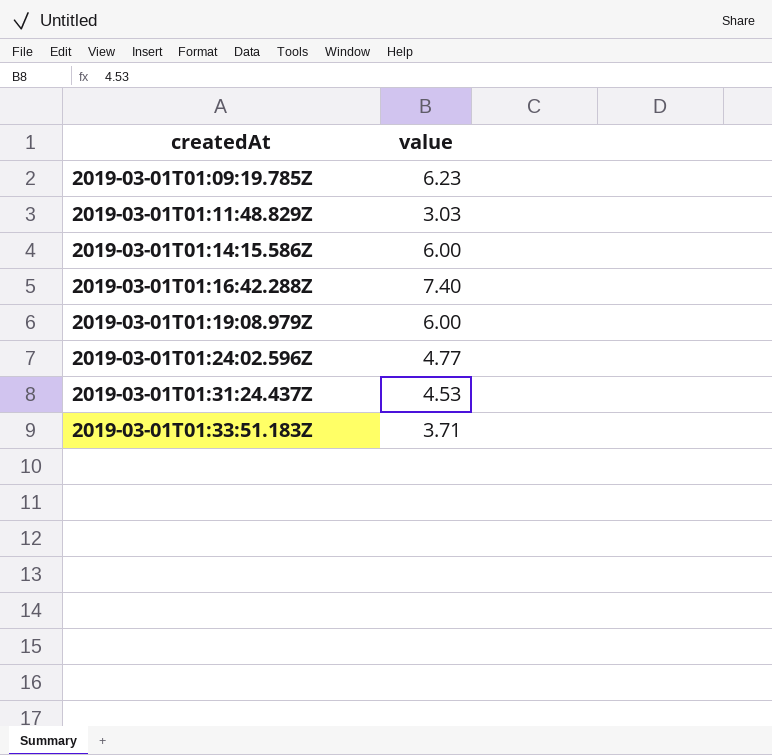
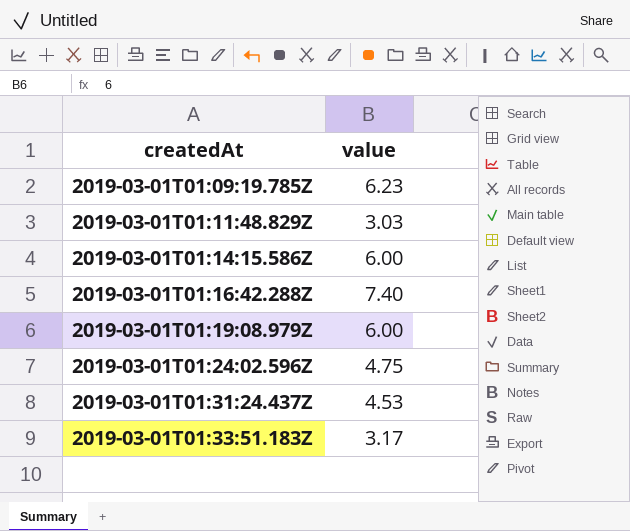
2019-03-01T01:24:02.596Z | value: 4.77 -> 4.75
2019-03-01T01:33:51.183Z | value: 3.71 -> 3.17

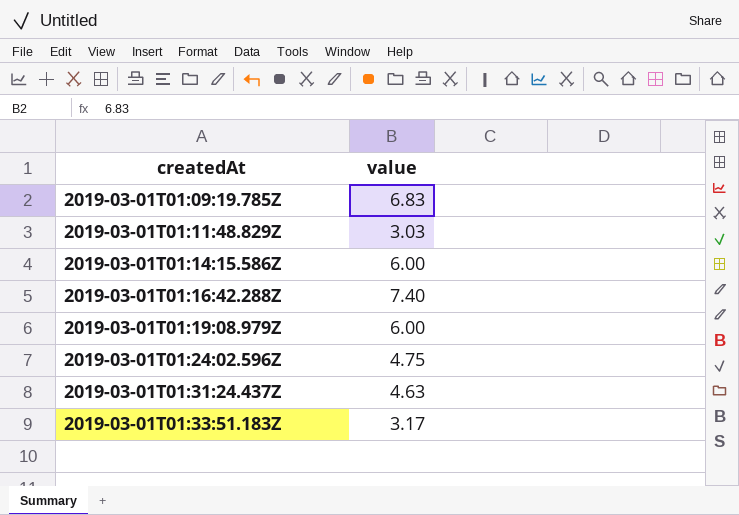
2019-03-01T01:09:19.785Z | value: 6.23 -> 6.83
2019-03-01T01:31:24.437Z | value: 4.53 -> 4.63

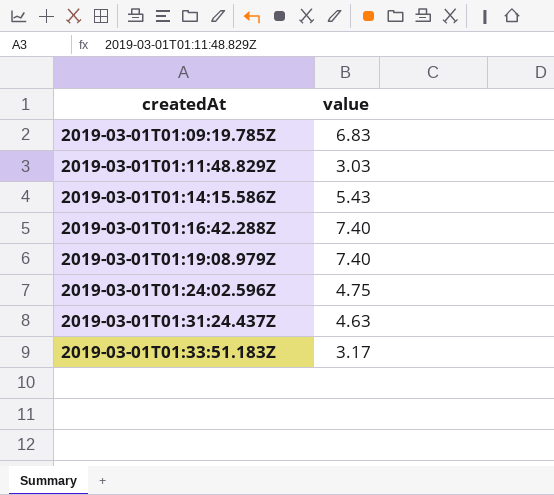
2019-03-01T01:14:15.586Z | value: 6.00 -> 5.43
2019-03-01T01:19:08.979Z | value: 6.00 -> 7.40

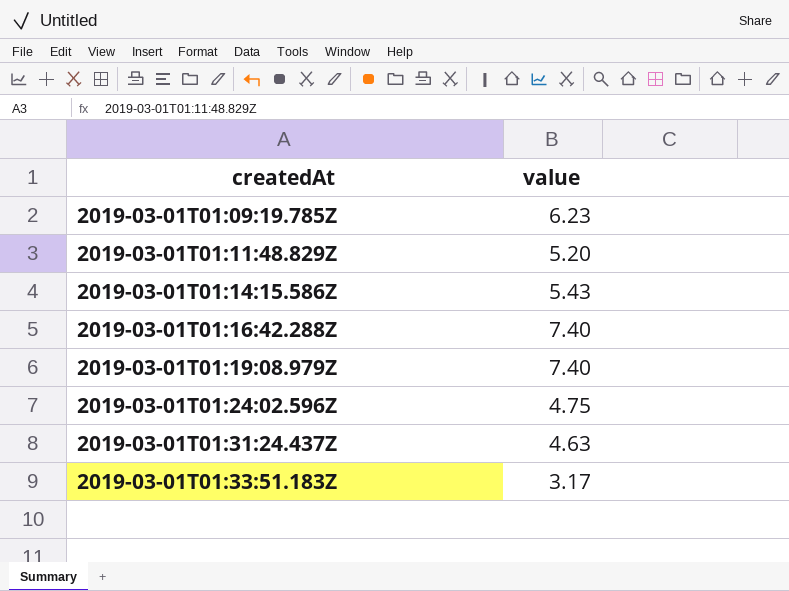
2019-03-01T01:09:19.785Z | value: 6.83 -> 6.23
2019-03-01T01:11:48.829Z | value: 3.03 -> 5.20

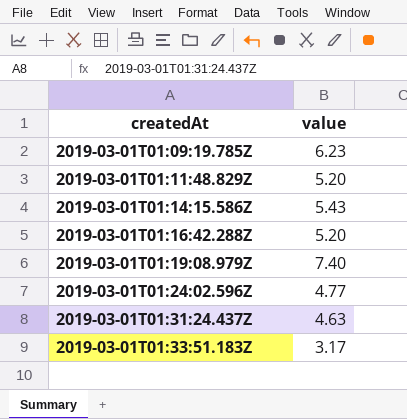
2019-03-01T01:16:42.288Z | value: 7.40 -> 5.20
2019-03-01T01:24:02.596Z | value: 4.75 -> 4.77

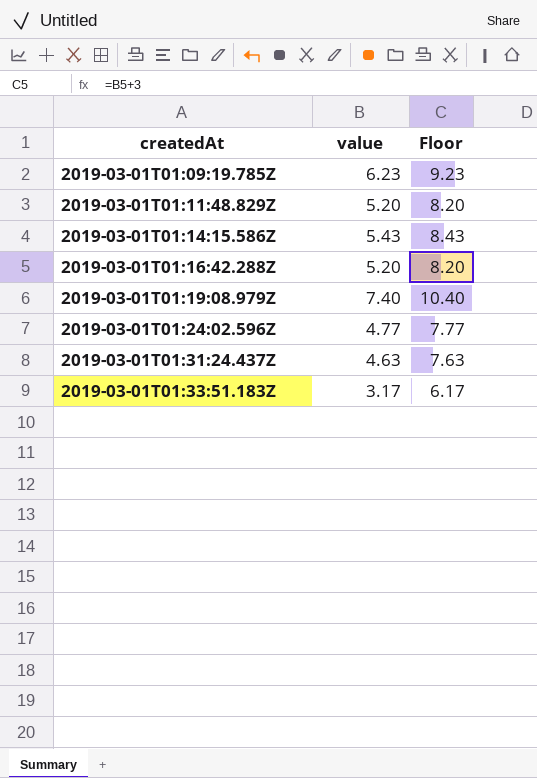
column Floor | formula: none -> [value] + 3

